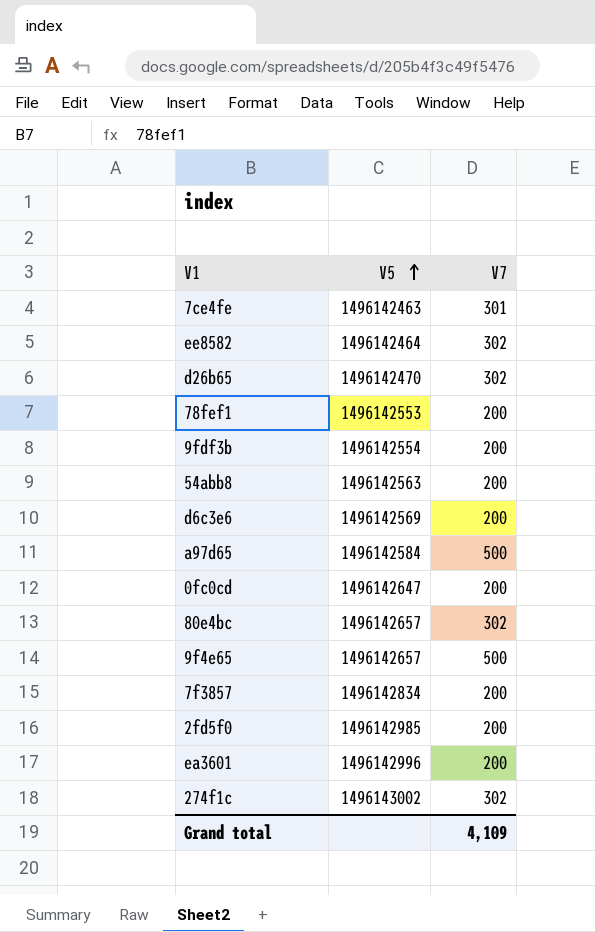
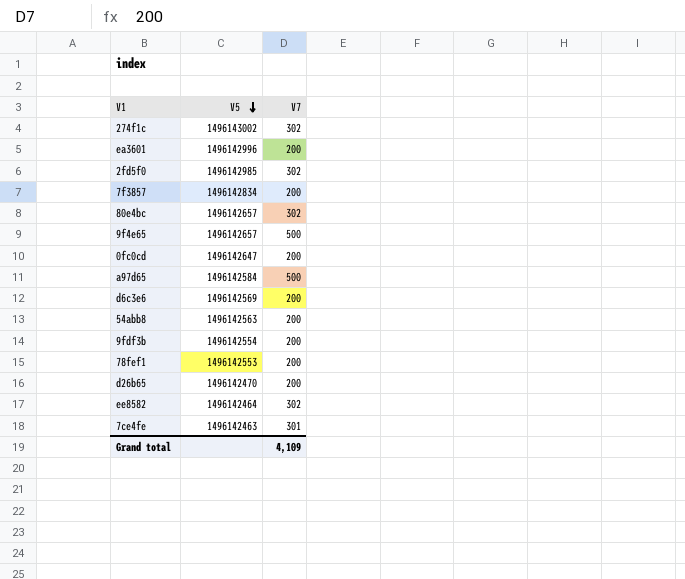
row order: V5 ascending -> V5 descending
2fd5f0 | V7: 200 -> 302
d26b65 | V7: 302 -> 200

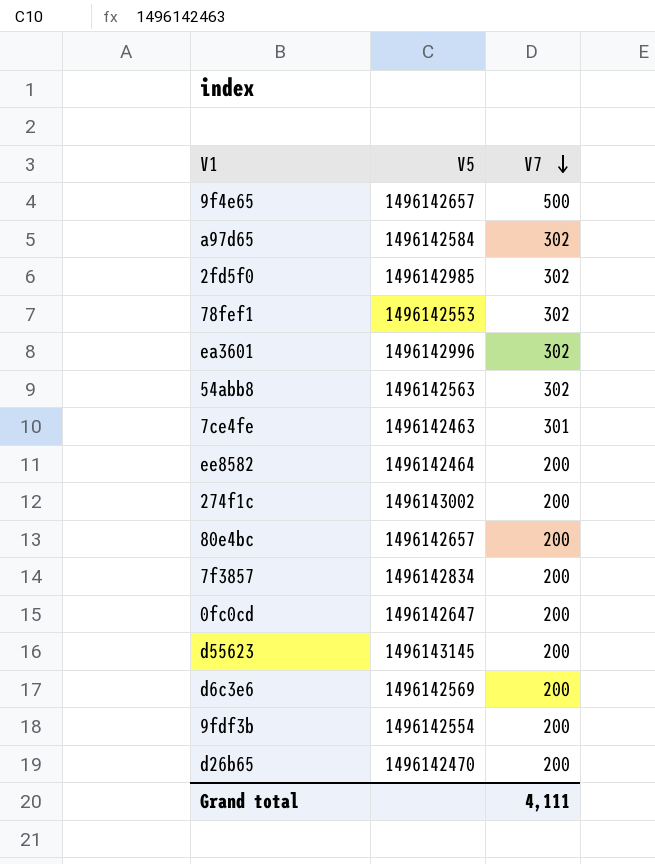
row order: V5 descending -> V7 descending
a97d65 | V7: 500 -> 302
78fef1 | V7: 200 -> 302
ea3601 | V7: 200 -> 302
54abb8 | V7: 200 -> 302
ee8582 | V7: 302 -> 200
274f1c | V7: 302 -> 200
80e4bc | V7: 302 -> 200
row d55623: none -> 1496143145 | 200
Grand total | V7: 4,109 -> 4,111

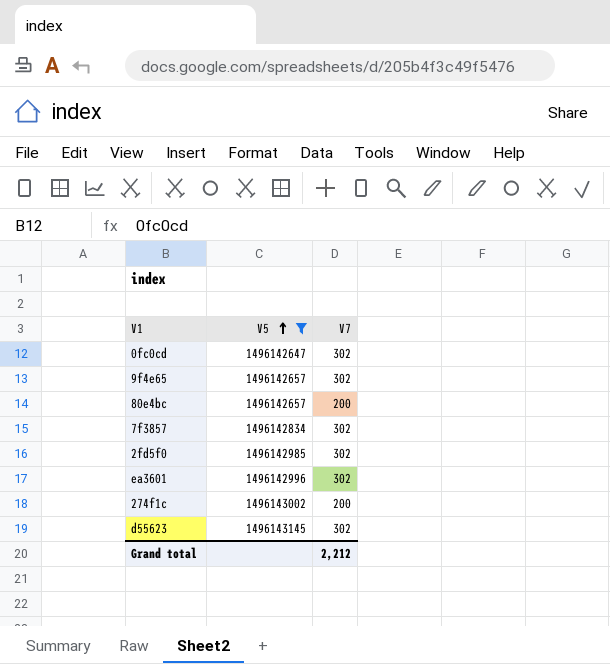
filter: none -> V5 >= 1496142647
row order: V7 descending -> V5 ascending
0fc0cd | V7: 200 -> 302
9f4e65 | V7: 500 -> 302
7f3857 | V7: 200 -> 302
d55623 | V7: 200 -> 302
Grand total | V7: 4,111 -> 2,212

